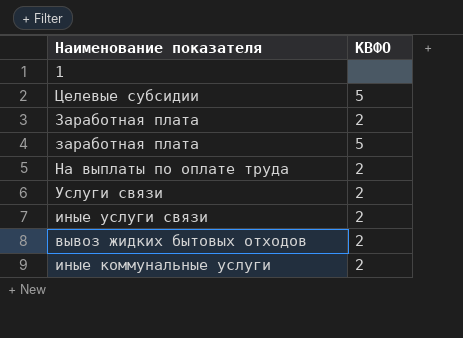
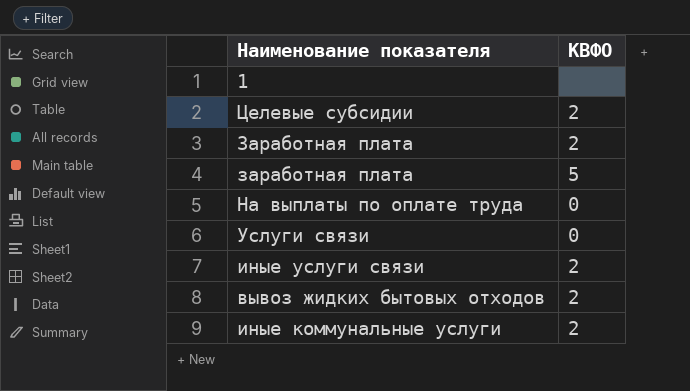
Целевые субсидии | КВФО: 5 -> 2
На выплаты по оплате труда | КВФО: 2 -> 0
Услуги связи | КВФО: 2 -> 0

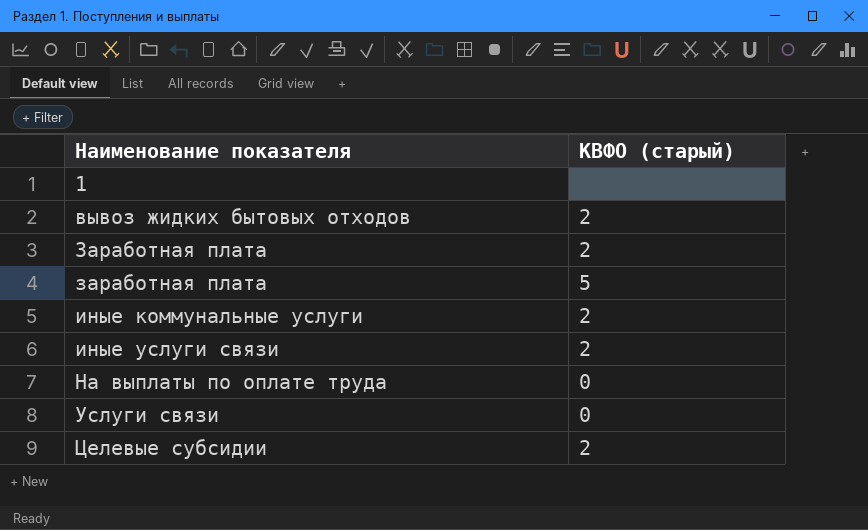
row order: none -> Наименование показателя ascending
column name: КВФО -> КВФО (старый)

